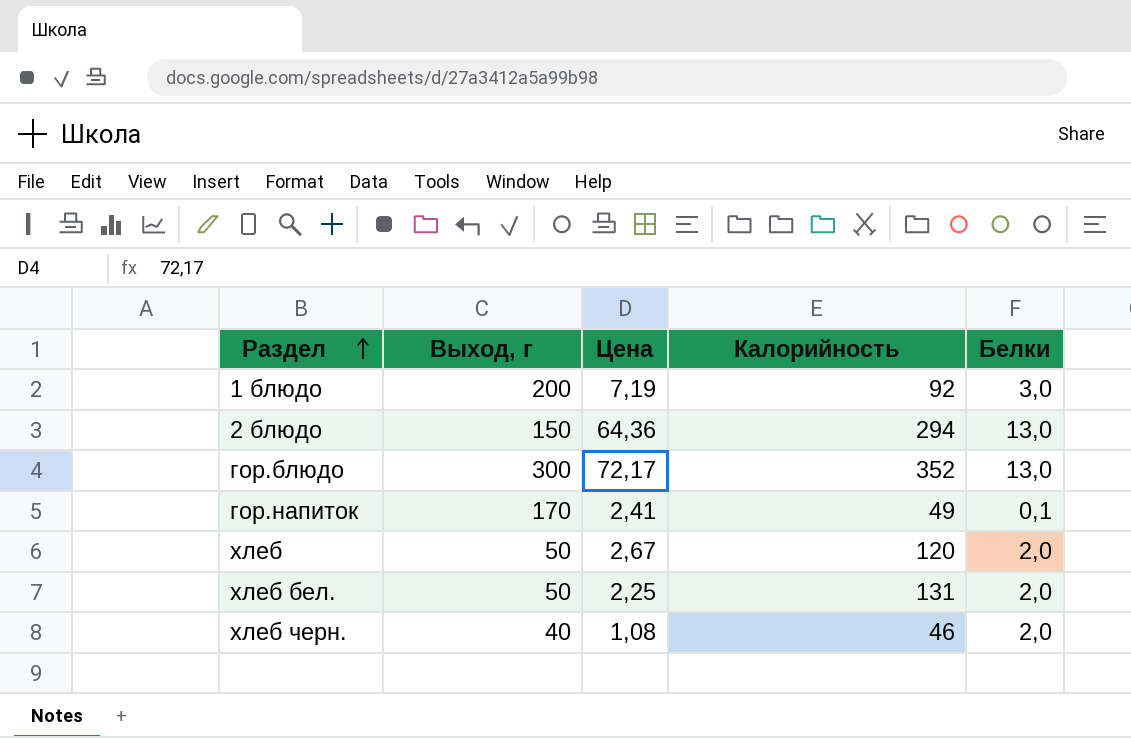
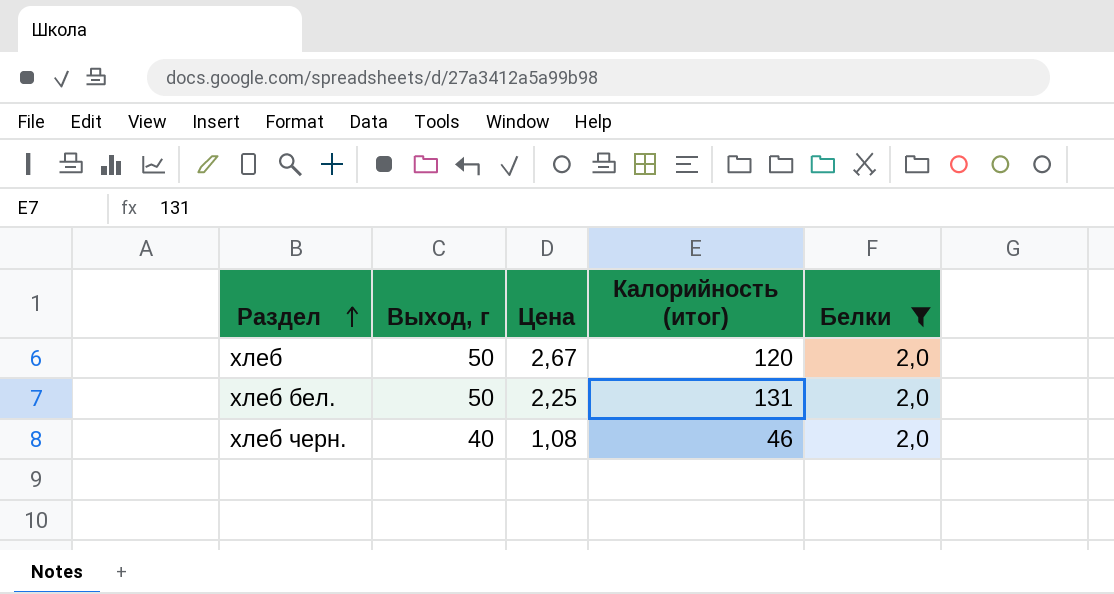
filter: none -> Белки = 2,0
column name: Калорийность -> Калорийность (итог)

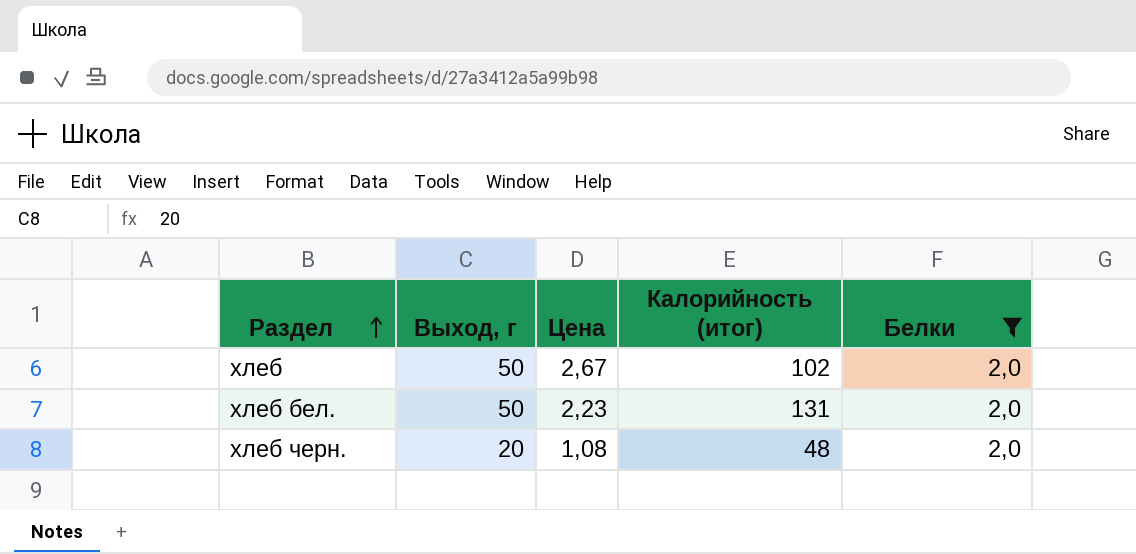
хлеб | Калорийность (итог): 120 -> 102
хлеб бел. | Цена: 2,25 -> 2,23
хлеб черн. | Выход, г: 40 -> 20
хлеб черн. | Калорийность (итог): 46 -> 48

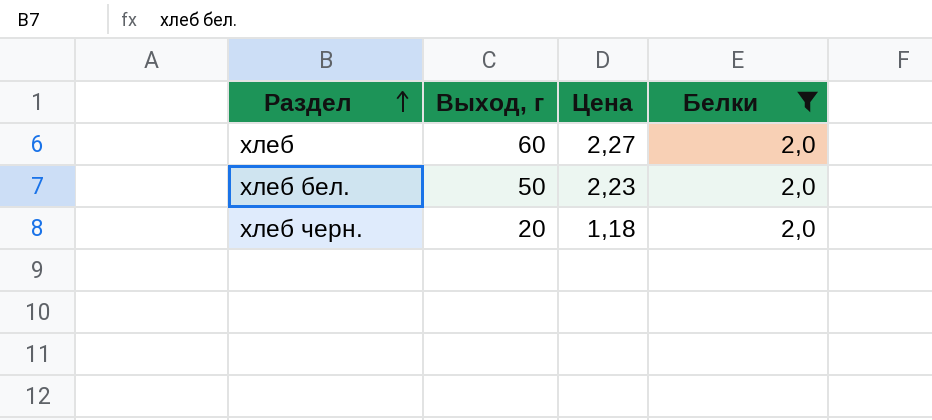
column Калорийность (итог) | position: 4 -> none
хлеб | Выход, г: 50 -> 60
хлеб | Цена: 2,67 -> 2,27
хлеб черн. | Цена: 1,08 -> 1,18

